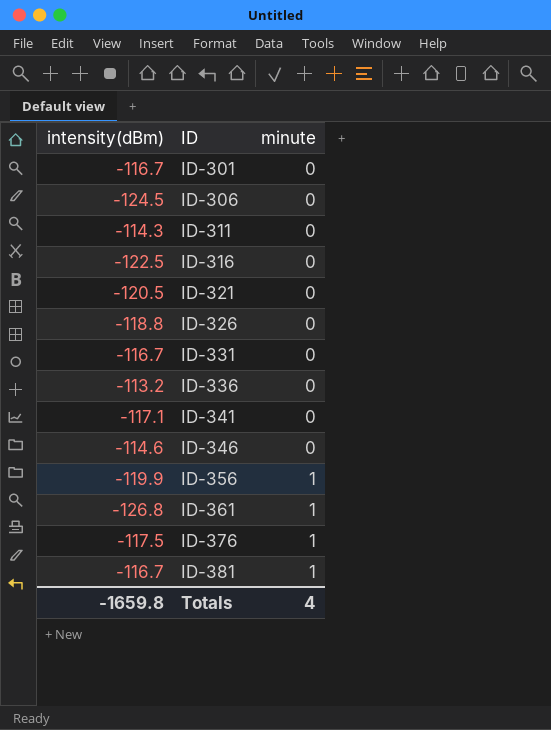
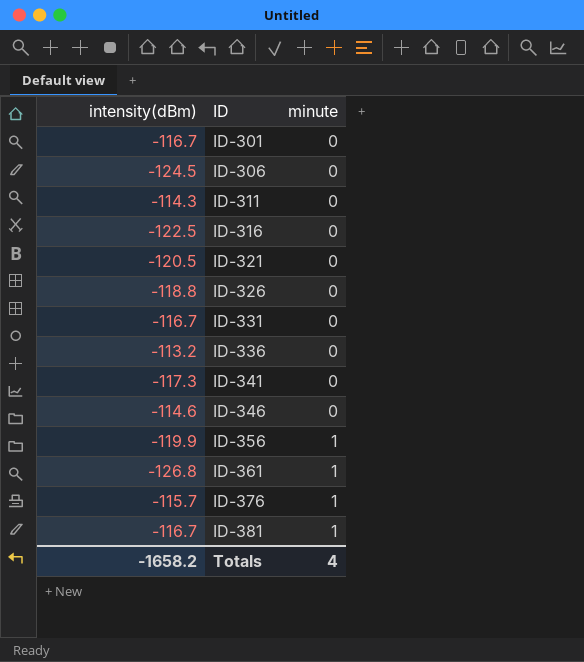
ID-341 | intensity(dBm): -117.1 -> -117.3
ID-376 | intensity(dBm): -117.5 -> -115.7
Totals | intensity(dBm): -1659.8 -> -1658.2

